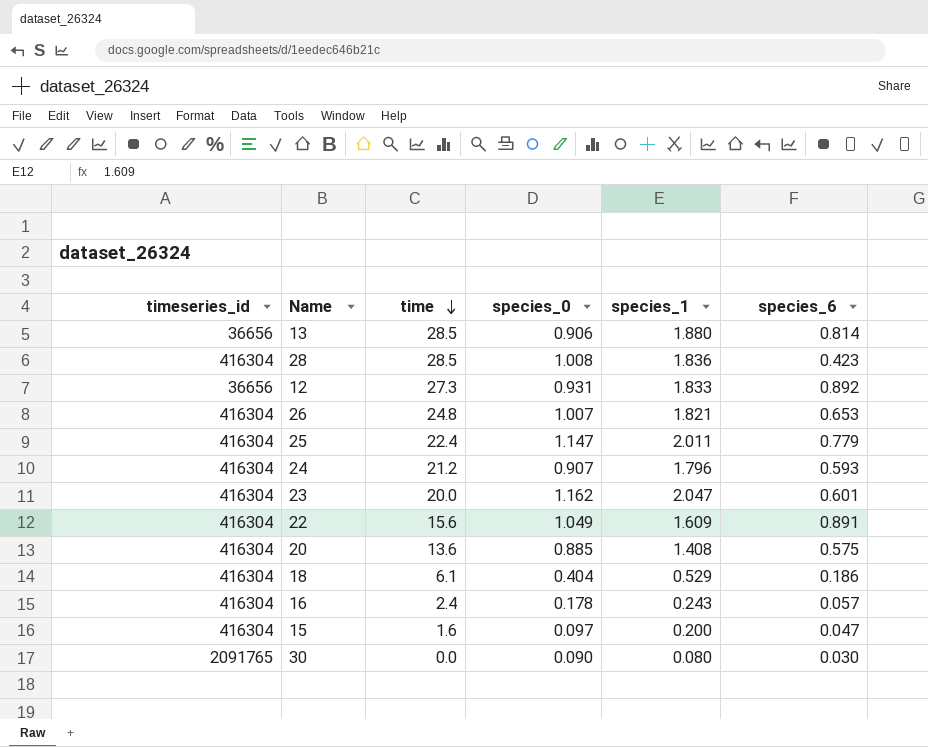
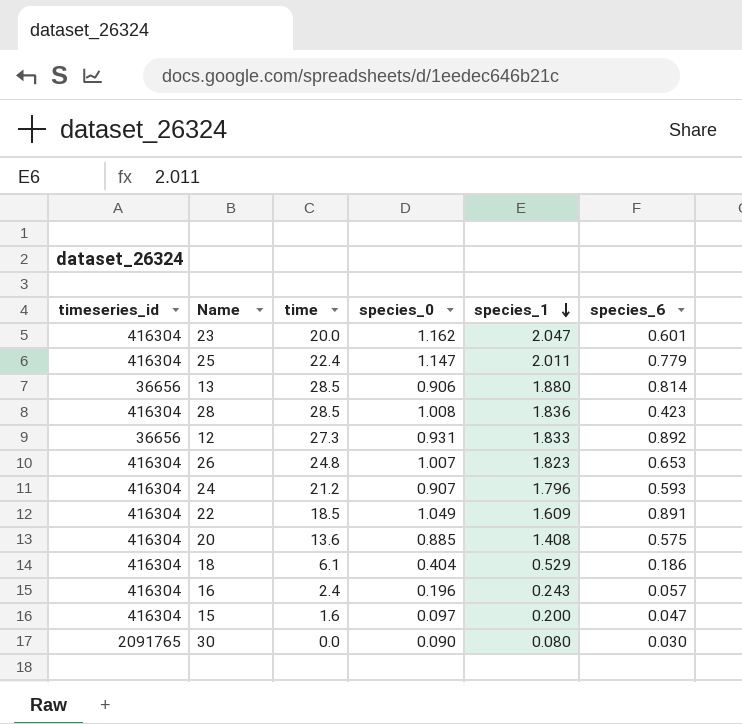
row order: time descending -> species_1 descending
26 | species_1: 1.821 -> 1.823
22 | time: 15.6 -> 18.5
16 | species_0: 0.178 -> 0.196

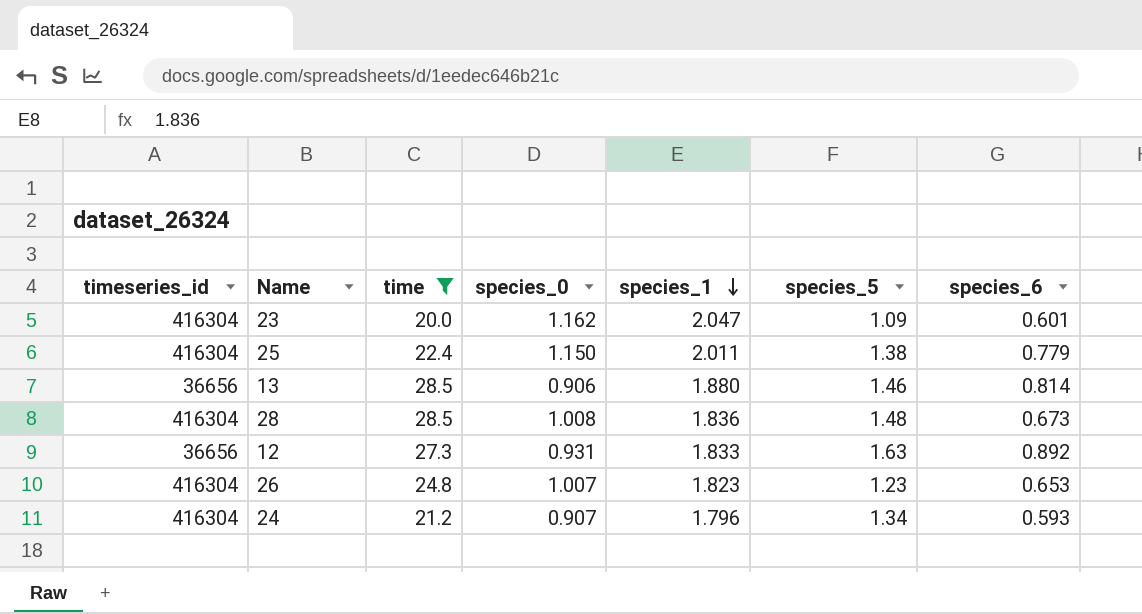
filter: none -> time >= 20.0
column species_5 | position: none -> 6
25 | species_0: 1.147 -> 1.150
28 | species_6: 0.423 -> 0.673

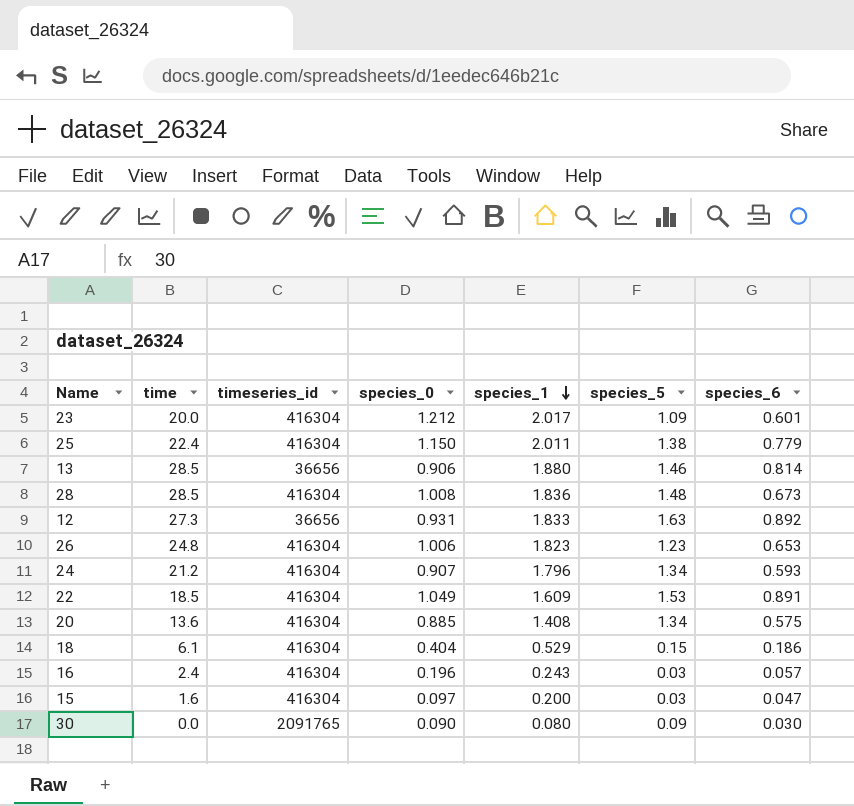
filter: time >= 20.0 -> none
column timeseries_id | position: 1 -> 3
23 | species_0: 1.162 -> 1.212
23 | species_1: 2.047 -> 2.017
26 | species_0: 1.007 -> 1.006

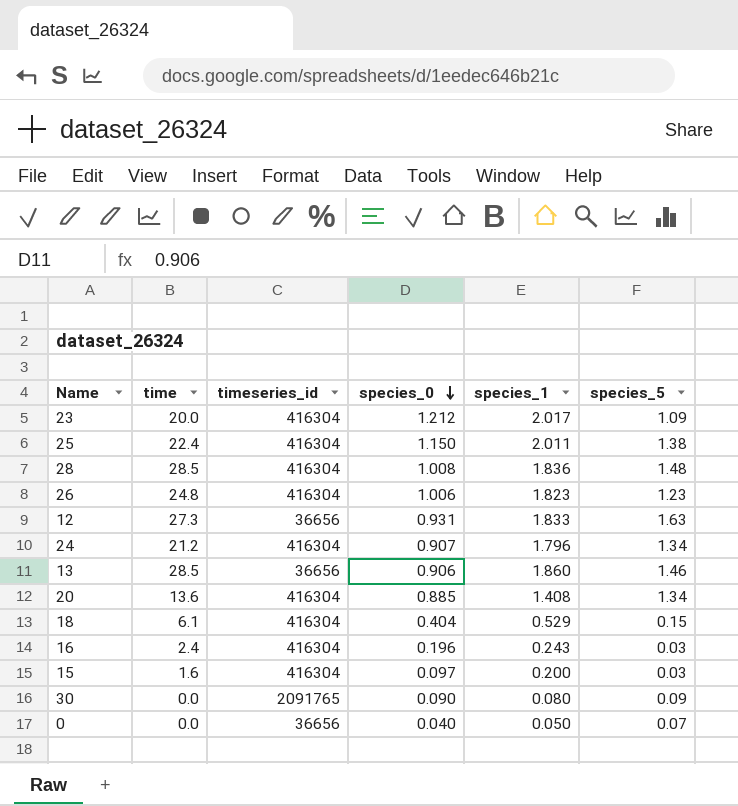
row order: species_1 descending -> species_0 descending
column species_6 | position: 7 -> none
row 22: 18.5 | 416304 | 1.049 | 1.609 | 1.53 | 0.891 -> none
13 | species_1: 1.880 -> 1.860
row 0: none -> 0.0 | 36656 | 0.040 | 0.050 | 0.07

